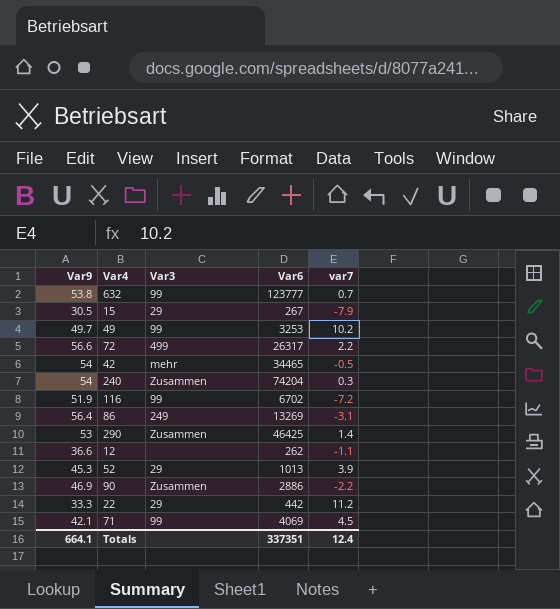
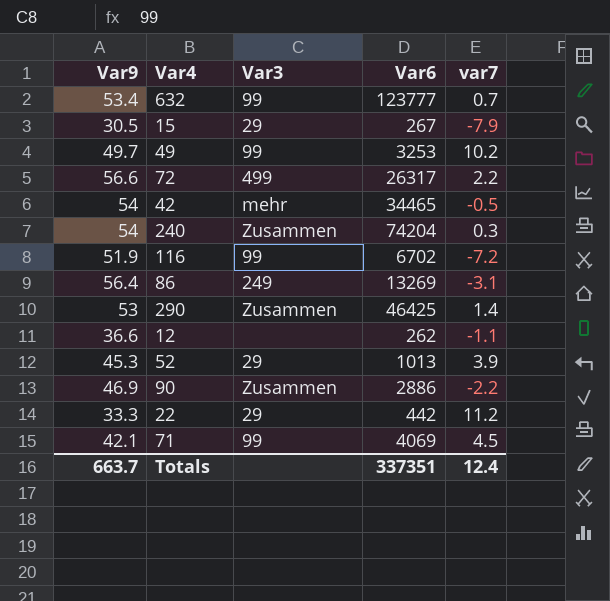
632 | Var9: 53.8 -> 53.4
Totals | Var9: 664.1 -> 663.7

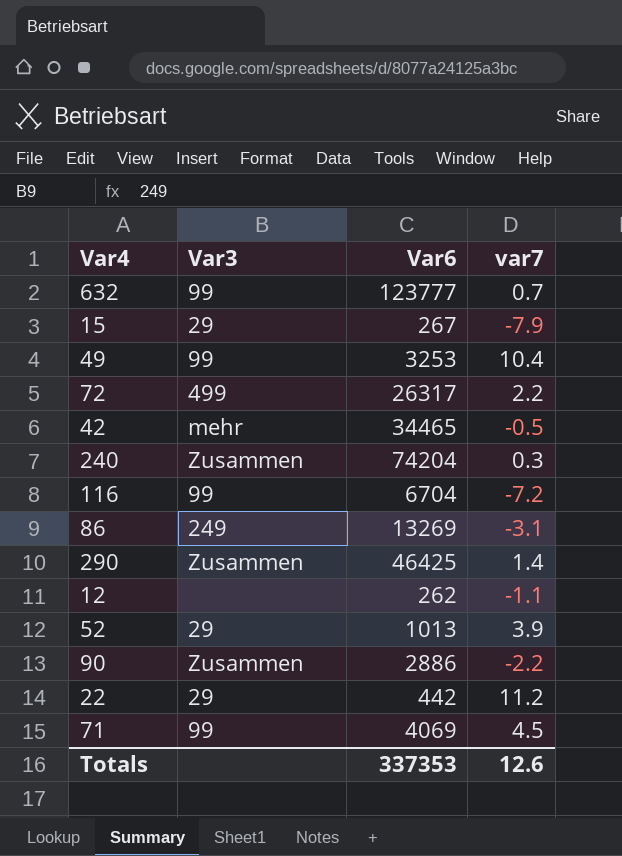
column Var9 | position: 1 -> none
49 | var7: 10.2 -> 10.4
116 | Var6: 6702 -> 6704
Totals | Var6: 337351 -> 337353
Totals | var7: 12.4 -> 12.6

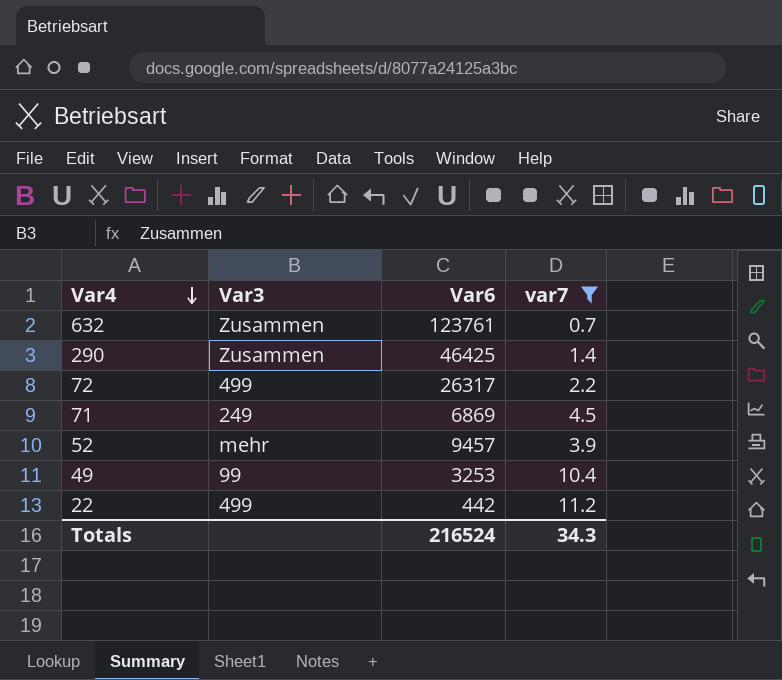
filter: none -> var7 >= 0.7
row order: none -> Var4 descending
632 | Var3: 99 -> Zusammen
632 | Var6: 123777 -> 123761
71 | Var3: 99 -> 249
71 | Var6: 4069 -> 6869
52 | Var3: 29 -> mehr
52 | Var6: 1013 -> 9457
22 | Var3: 29 -> 499
Totals | Var6: 337353 -> 216524
Totals | var7: 12.6 -> 34.3

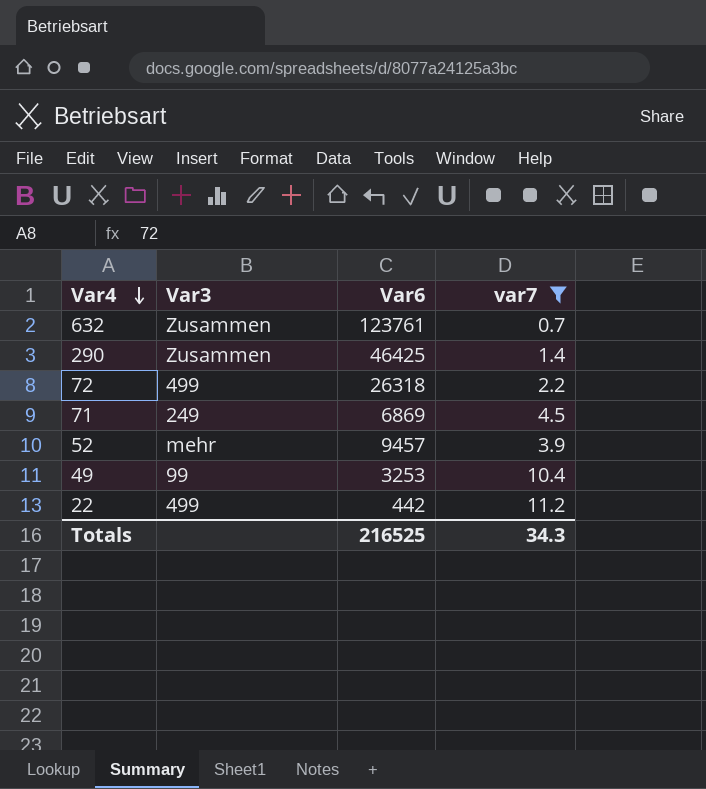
72 | Var6: 26317 -> 26318
Totals | Var6: 216524 -> 216525

